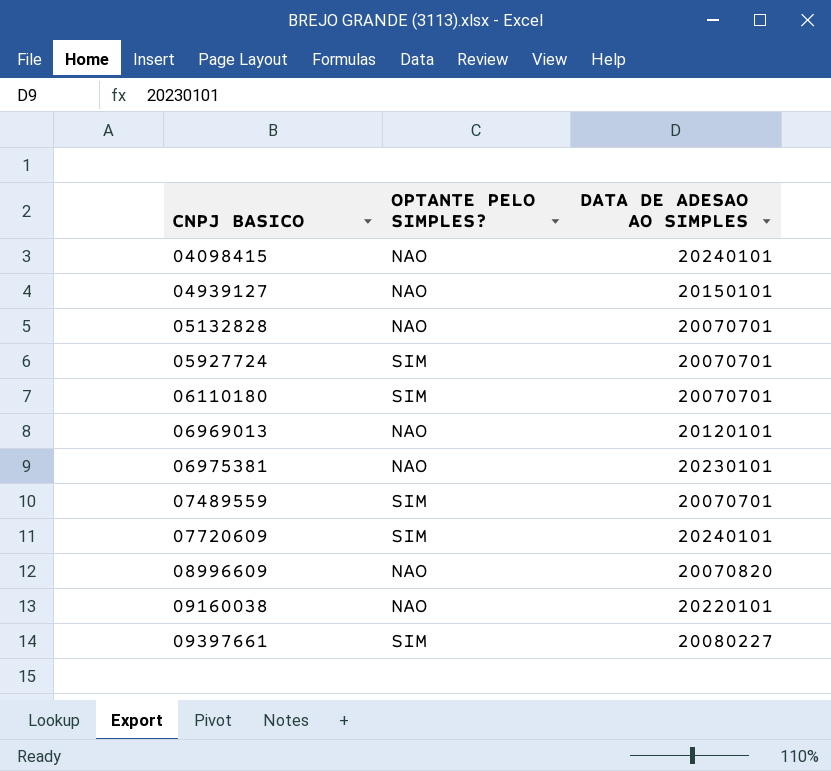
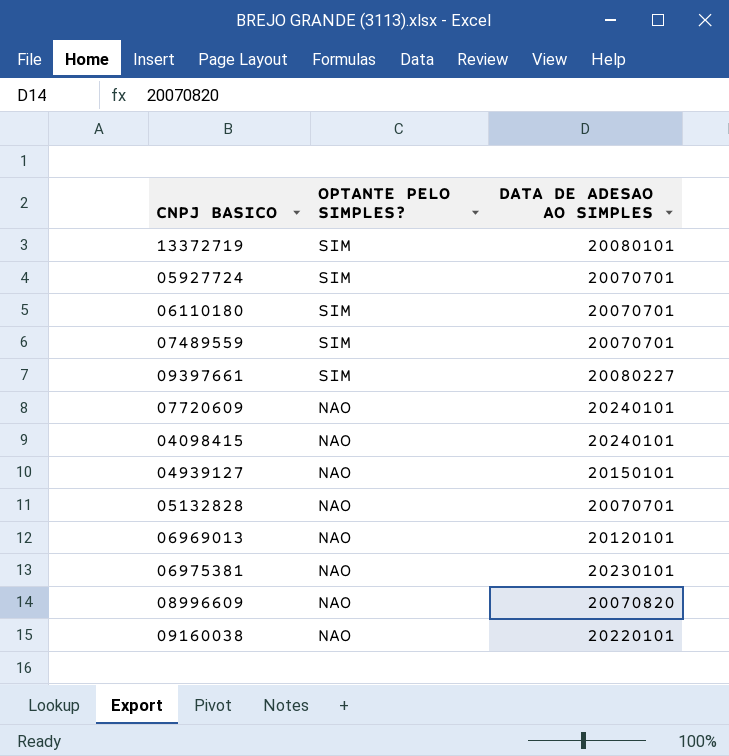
row order: CNPJ BASICO ascending -> OPTANTE PELO SIMPLES? descending
row 13372719: none -> SIM | 20080101
07720609 | OPTANTE PELO SIMPLES?: SIM -> NAO

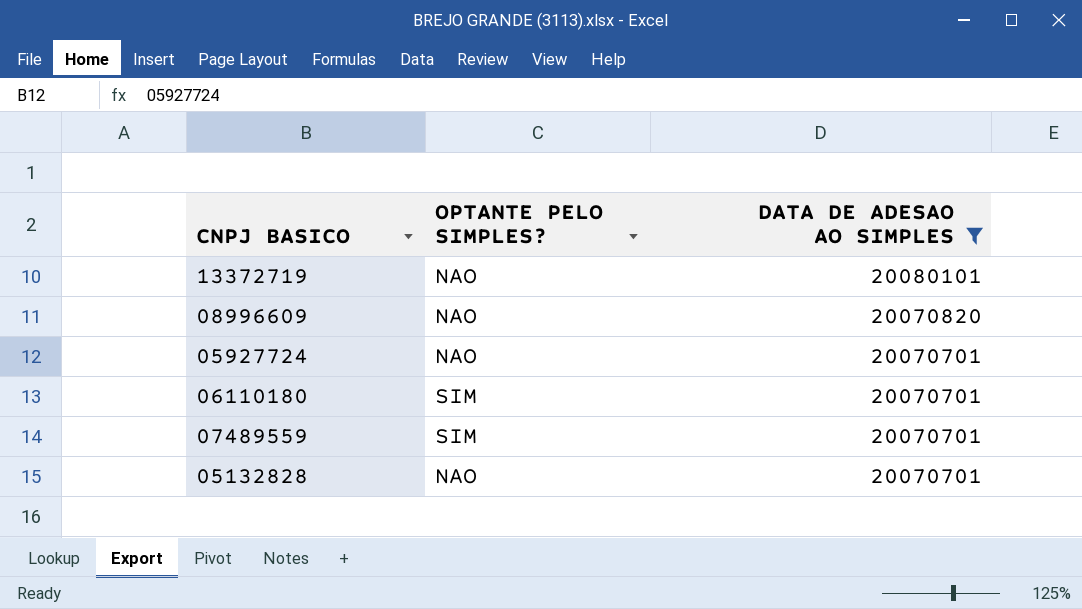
filter: none -> DATA DE ADESAO AO SIMPLES <= 20080101
row order: OPTANTE PELO SIMPLES? descending -> DATA DE ADESAO AO SIMPLES descending
13372719 | OPTANTE PELO SIMPLES?: SIM -> NAO
05927724 | OPTANTE PELO SIMPLES?: SIM -> NAO

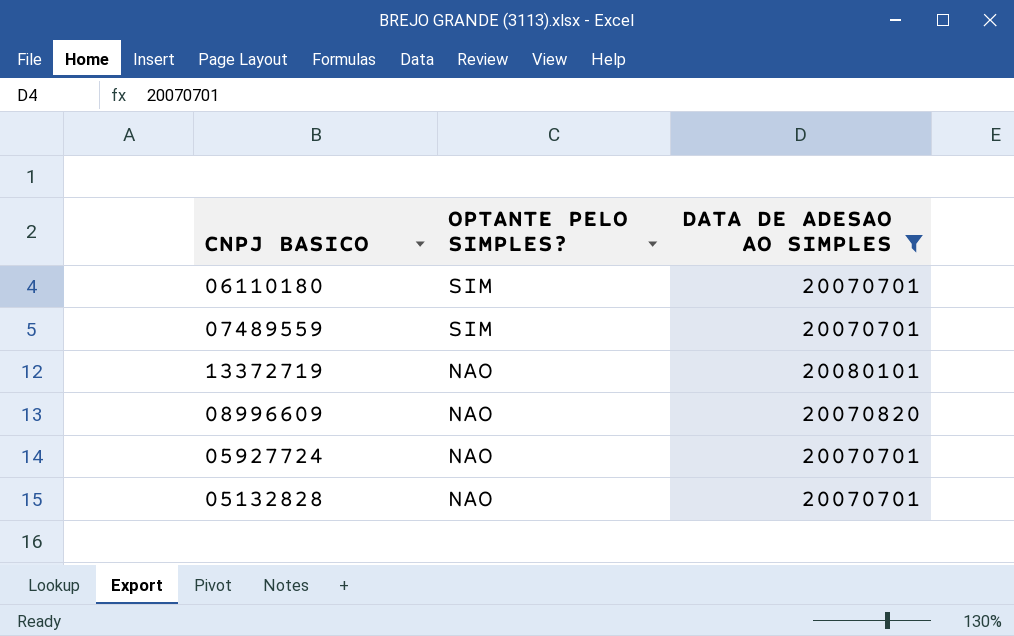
row order: DATA DE ADESAO AO SIMPLES descending -> OPTANTE PELO SIMPLES? descending

